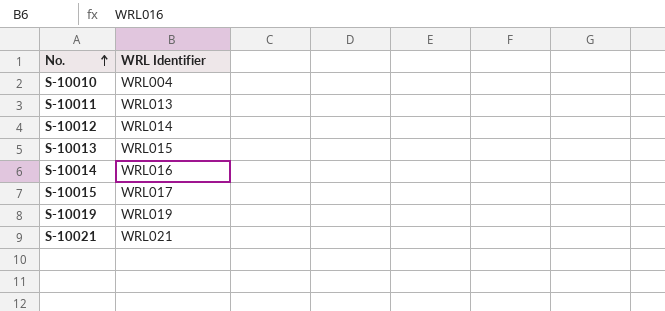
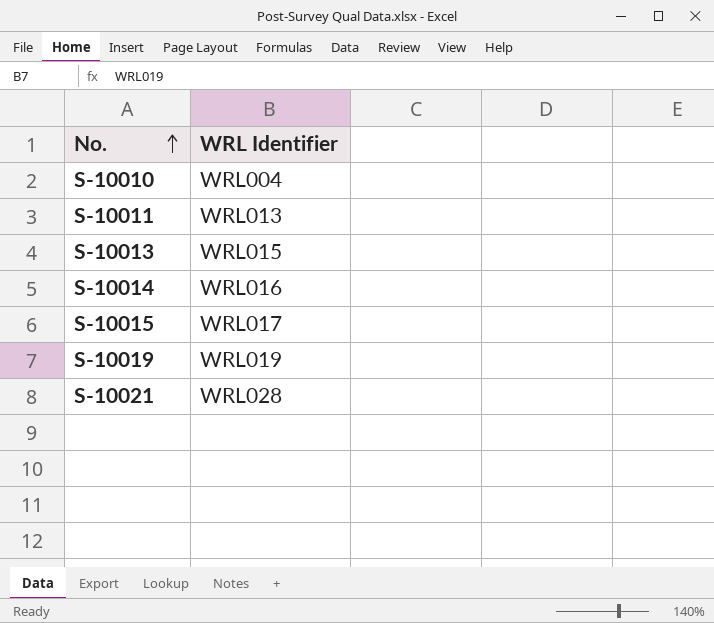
row S-10012: WRL014 -> none
S-10021 | WRL Identifier: WRL021 -> WRL028

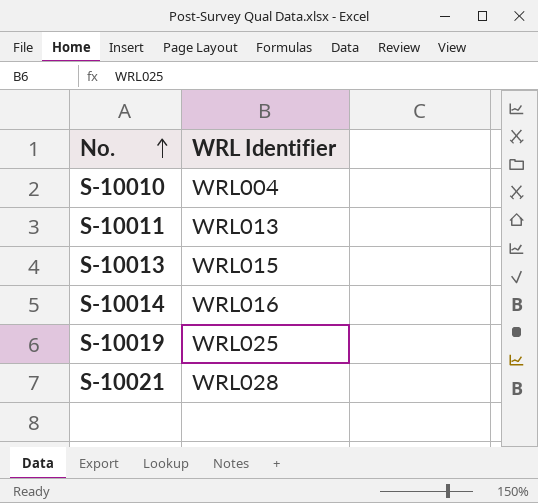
row S-10015: WRL017 -> none
S-10019 | WRL Identifier: WRL019 -> WRL025

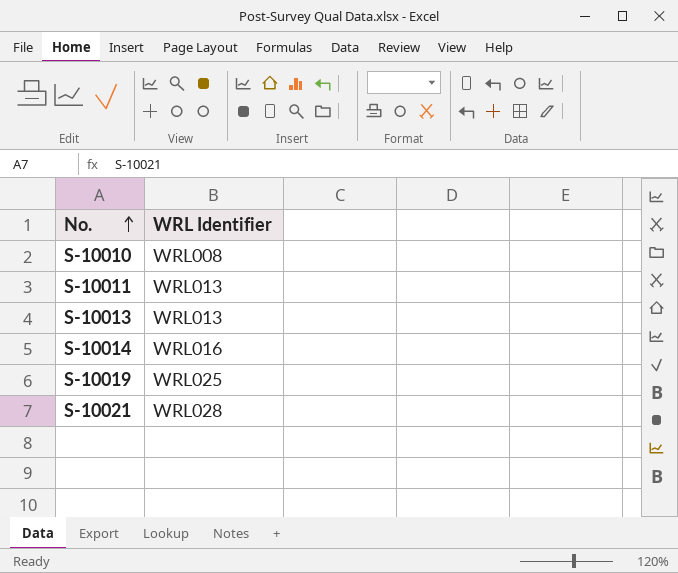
S-10010 | WRL Identifier: WRL004 -> WRL008
S-10013 | WRL Identifier: WRL015 -> WRL013

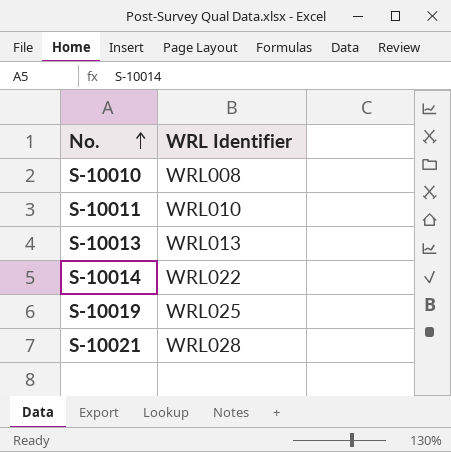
S-10011 | WRL Identifier: WRL013 -> WRL010
S-10014 | WRL Identifier: WRL016 -> WRL022

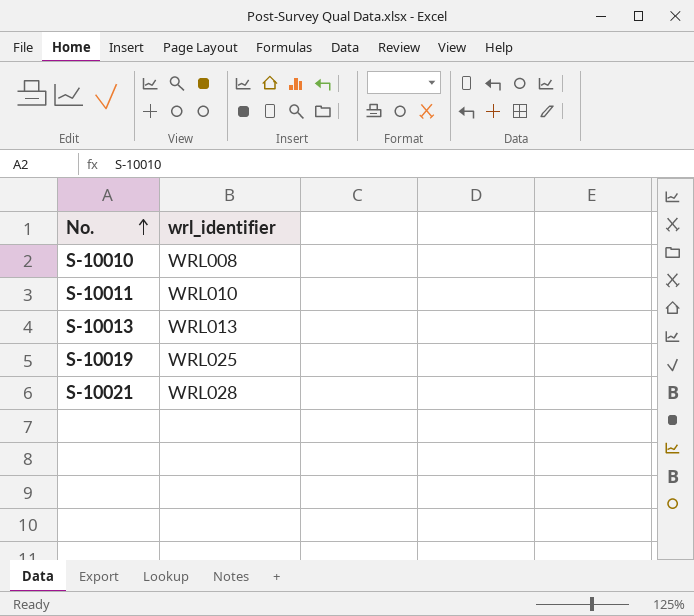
column name: WRL Identifier -> wrl_identifier
row S-10014: WRL022 -> none

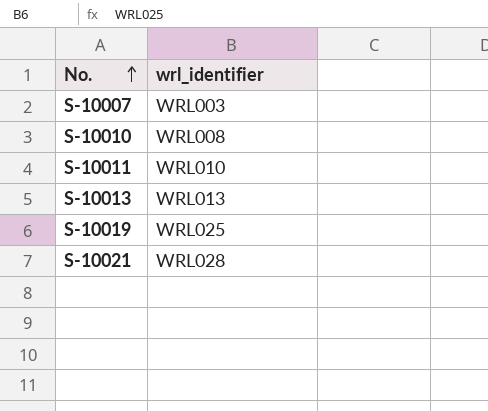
row S-10007: none -> WRL003

